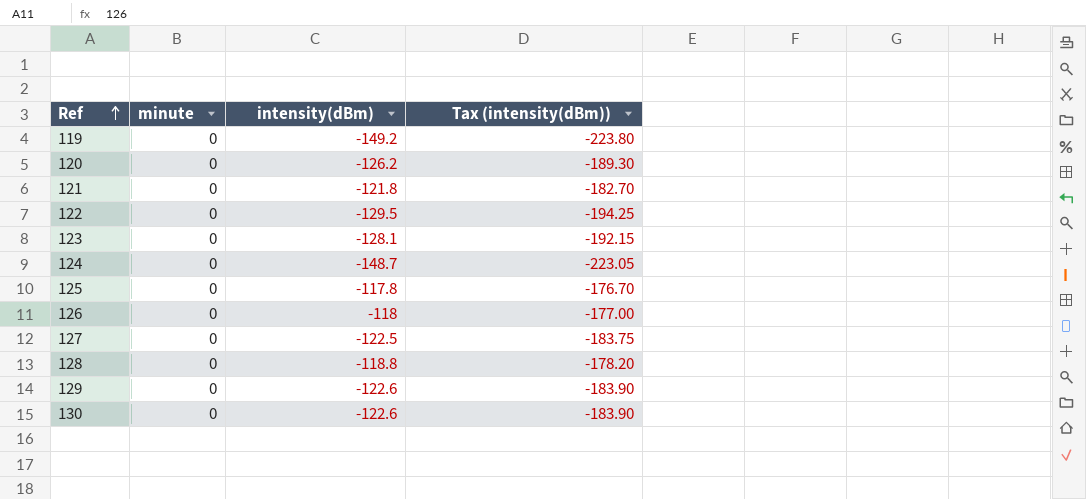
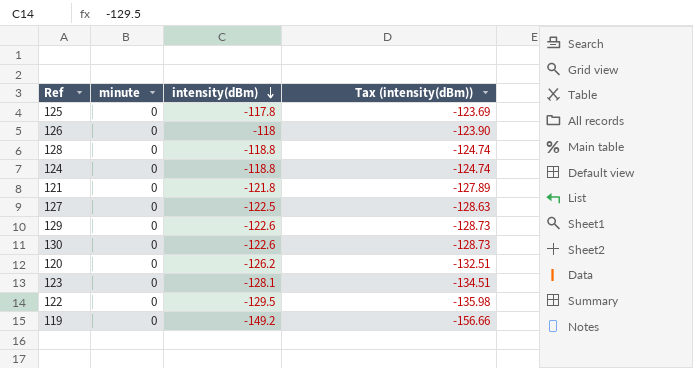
row order: Ref ascending -> intensity(dBm) descending
column Tax (intensity(dBm)) | formula: [intensity(dBm)] * 1.5 -> [intensity(dBm)] * 1.05
124 | intensity(dBm): -148.7 -> -118.8

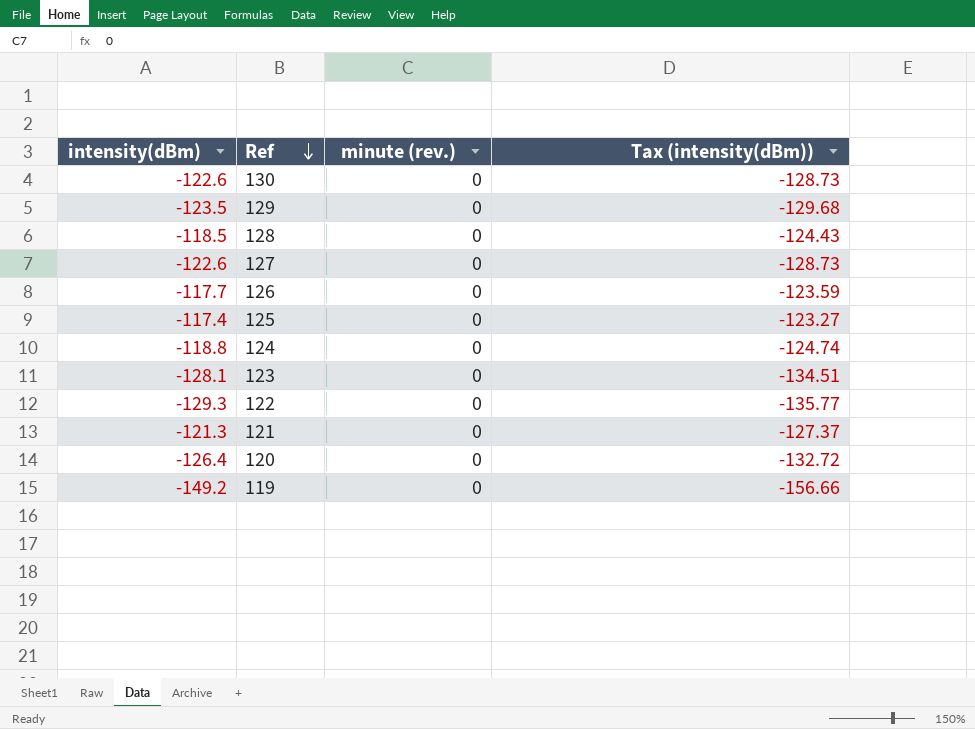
row order: intensity(dBm) descending -> Ref descending
column intensity(dBm) | position: 3 -> 1
column name: minute -> minute (rev.)
129 | intensity(dBm): -122.6 -> -123.5
129 | Tax (intensity(dBm)): -128.73 -> -129.68
128 | intensity(dBm): -118.8 -> -118.5
128 | Tax (intensity(dBm)): -124.74 -> -124.43
127 | intensity(dBm): -122.5 -> -122.6
127 | Tax (intensity(dBm)): -128.63 -> -128.73
126 | intensity(dBm): -118 -> -117.7
126 | Tax (intensity(dBm)): -123.90 -> -123.59
125 | intensity(dBm): -117.8 -> -117.4
125 | Tax (intensity(dBm)): -123.69 -> -123.27
122 | intensity(dBm): -129.5 -> -129.3
122 | Tax (intensity(dBm)): -135.98 -> -135.77
121 | intensity(dBm): -121.8 -> -121.3
121 | Tax (intensity(dBm)): -127.89 -> -127.37
120 | intensity(dBm): -126.2 -> -126.4
120 | Tax (intensity(dBm)): -132.51 -> -132.72

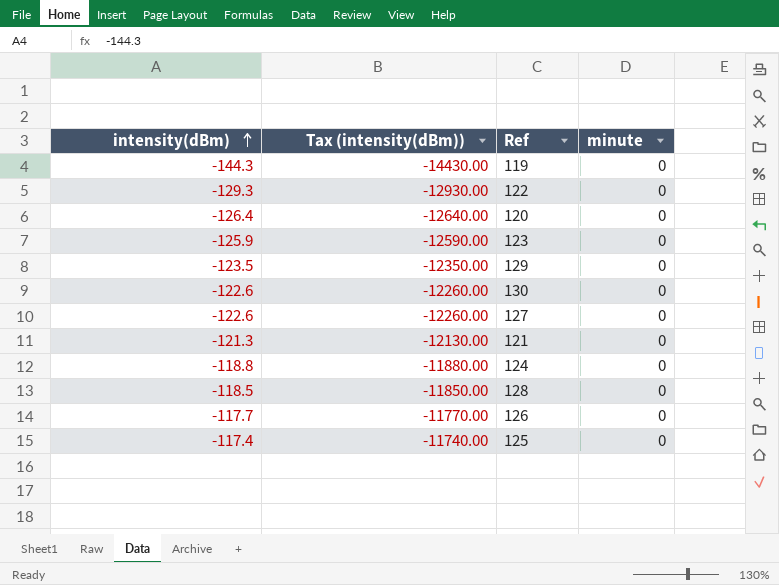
row order: Ref descending -> intensity(dBm) ascending
column Tax (intensity(dBm)) | formula: [intensity(dBm)] * 1.05 -> [intensity(dBm)] * 100
column Tax (intensity(dBm)) | position: 4 -> 2
column name: minute (rev.) -> minute
119 | intensity(dBm): -149.2 -> -144.3
123 | intensity(dBm): -128.1 -> -125.9

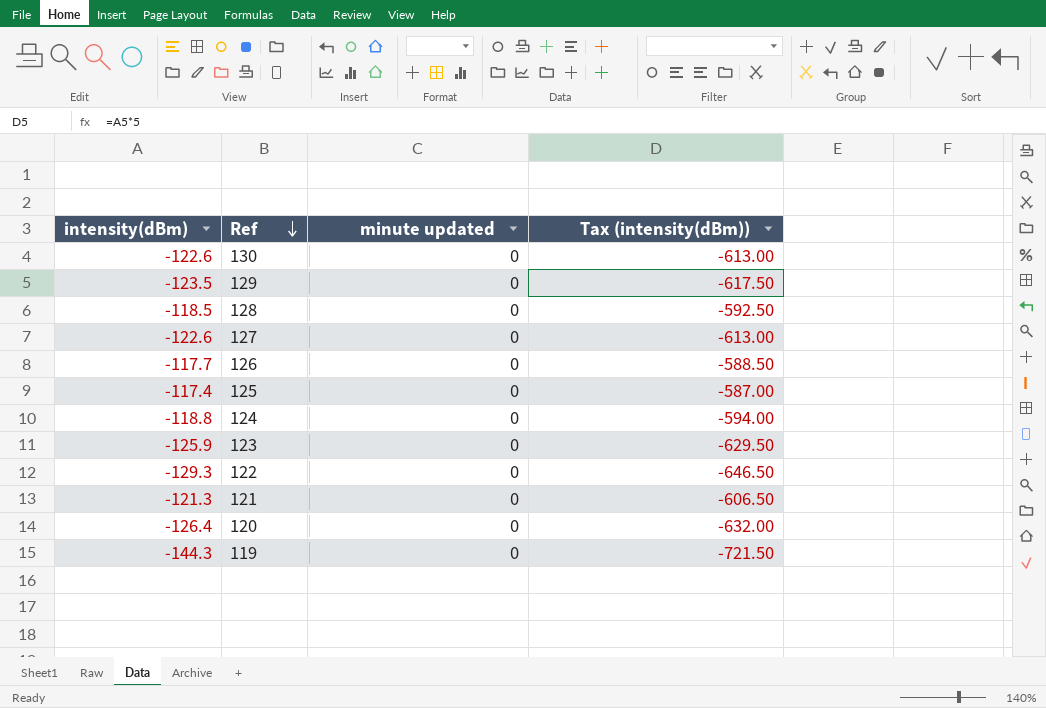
row order: intensity(dBm) ascending -> Ref descending
column name: minute -> minute updated
column Tax (intensity(dBm)) | formula: [intensity(dBm)] * 100 -> [intensity(dBm)] * 5
column Tax (intensity(dBm)) | position: 2 -> 4

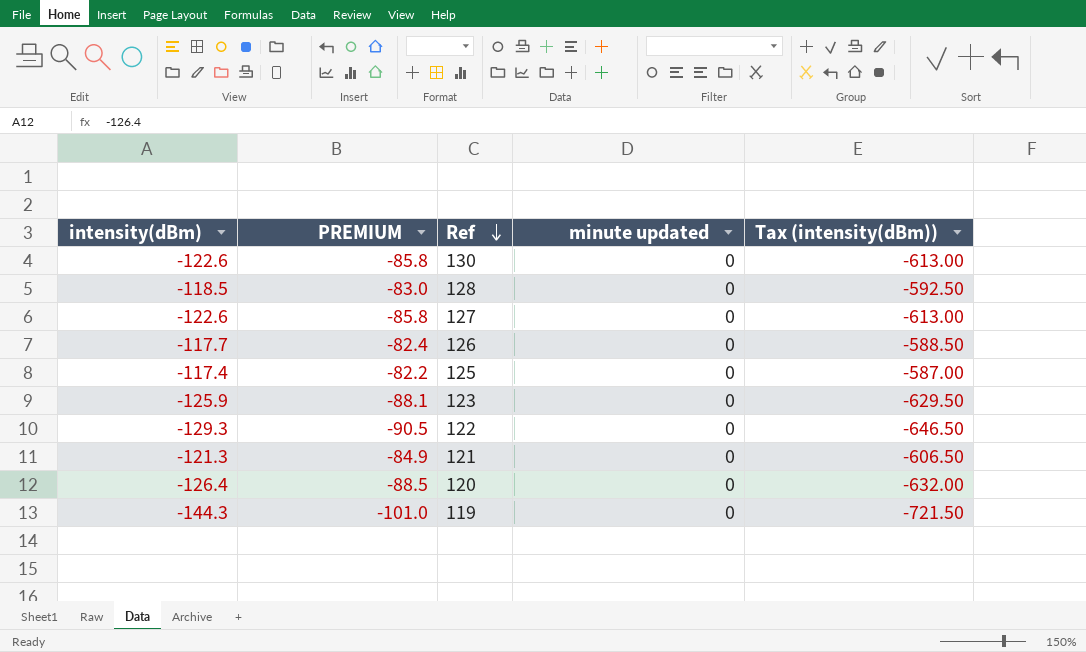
column PREMIUM | formula: none -> [intensity(dBm)] * 0.7
row 129: -123.5 | 0 | -617.50 -> none
row 124: -118.8 | 0 | -594.00 -> none

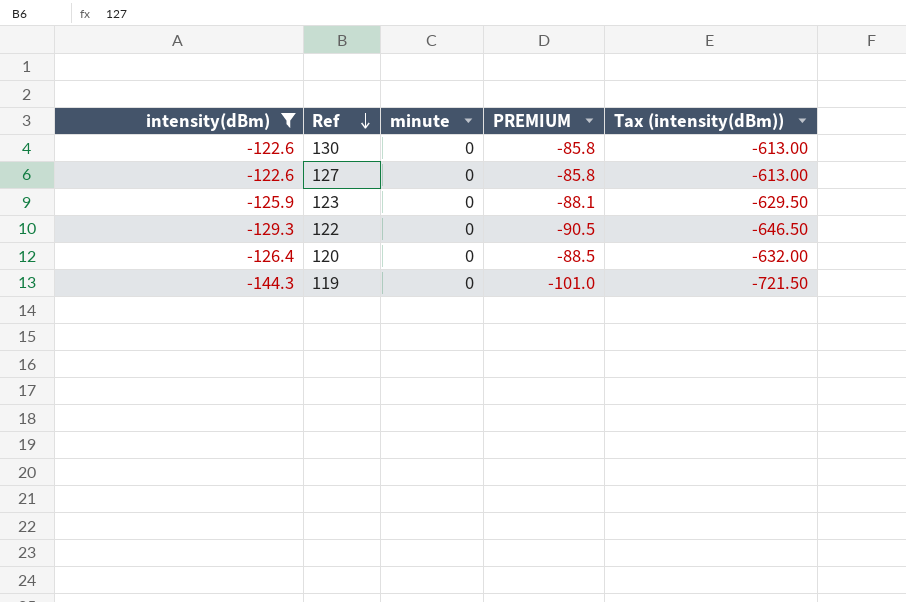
filter: none -> intensity(dBm) <= -122.6
column name: minute updated -> minute
column PREMIUM | position: 2 -> 4

